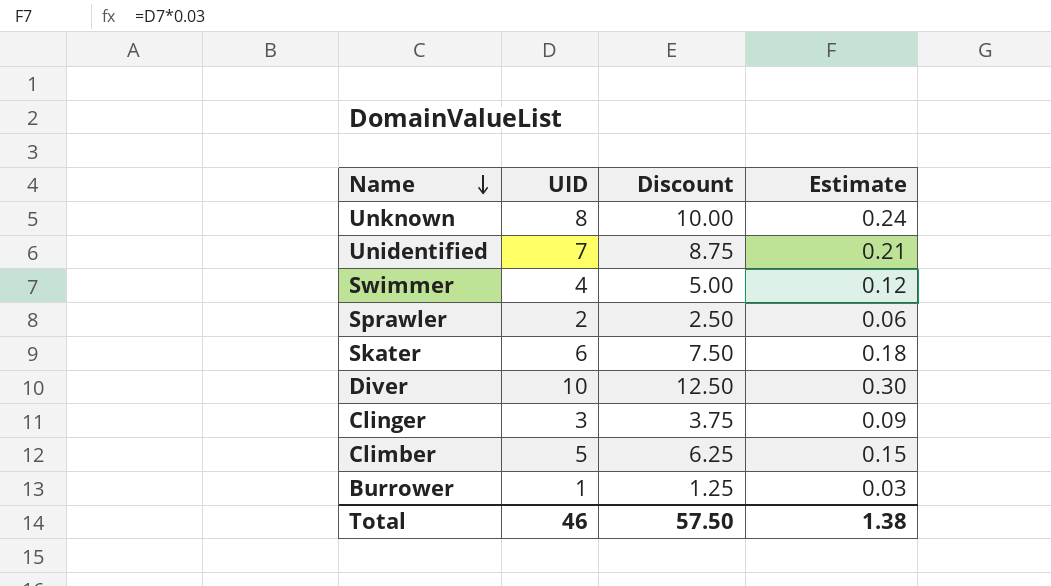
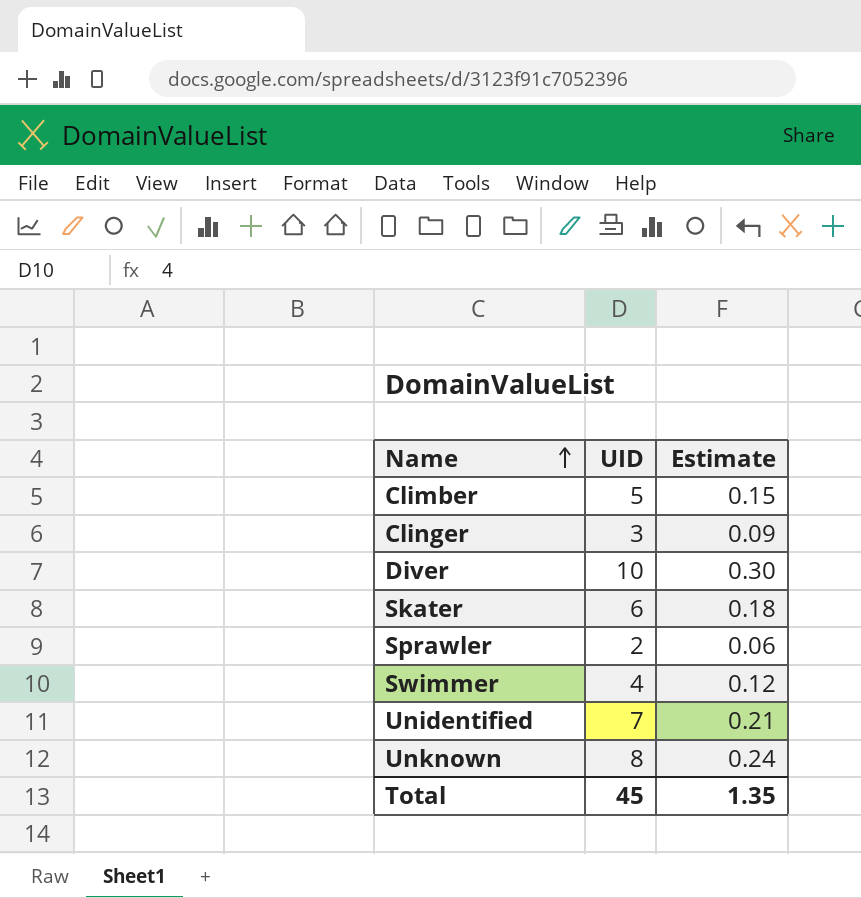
row order: Name descending -> Name ascending
column Discount | formula: [UID] * 1.25 -> none
row Burrower: 1 | 1.25 | 0.03 -> none
Total | UID: 46 -> 45
Total | Estimate: 1.38 -> 1.35

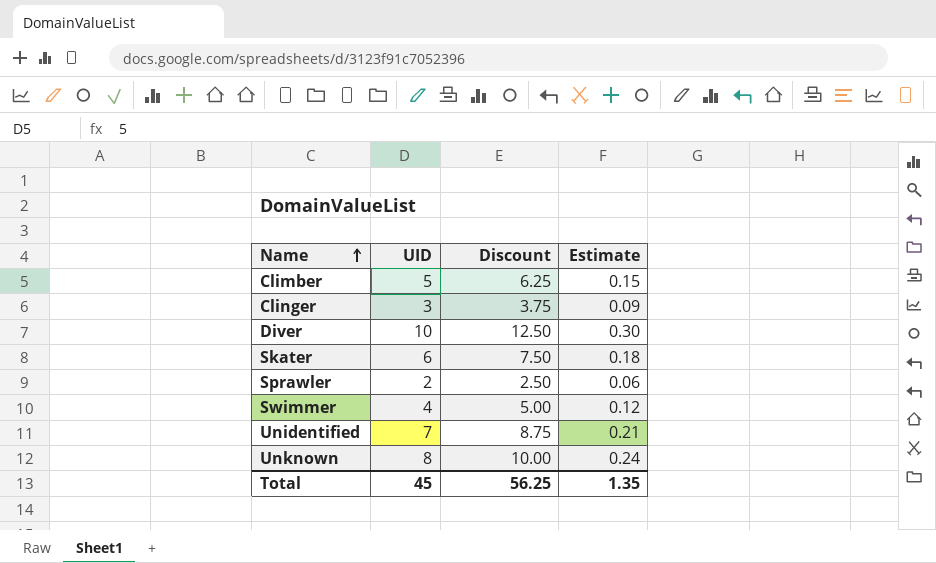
column Discount | formula: none -> [UID] * 1.25

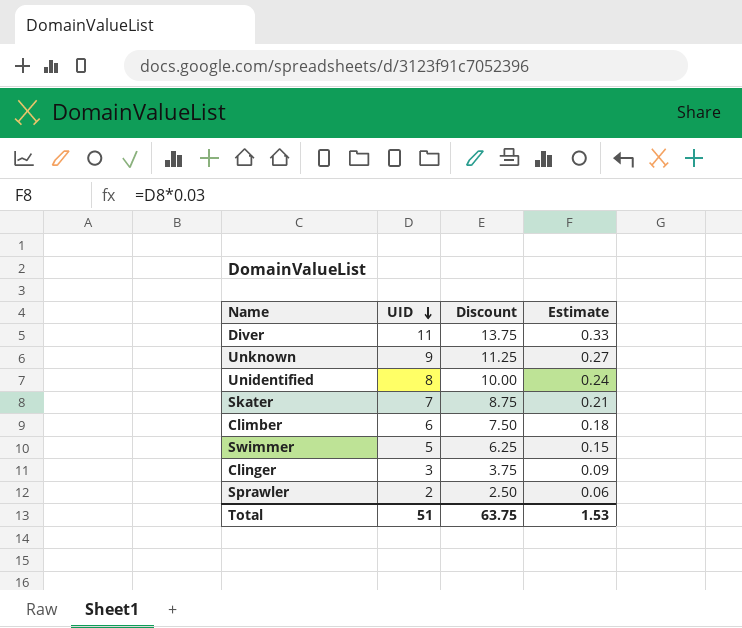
row order: Name ascending -> UID descending
Diver | UID: 10 -> 11
Diver | Discount: 12.50 -> 13.75
Diver | Estimate: 0.30 -> 0.33
Unknown | UID: 8 -> 9
Unknown | Discount: 10.00 -> 11.25
Unknown | Estimate: 0.24 -> 0.27
Unidentified | UID: 7 -> 8
Unidentified | Discount: 8.75 -> 10.00
Unidentified | Estimate: 0.21 -> 0.24
Skater | UID: 6 -> 7
Skater | Discount: 7.50 -> 8.75
Skater | Estimate: 0.18 -> 0.21
Climber | UID: 5 -> 6
Climber | Discount: 6.25 -> 7.50
Climber | Estimate: 0.15 -> 0.18
Swimmer | UID: 4 -> 5
Swimmer | Discount: 5.00 -> 6.25
Swimmer | Estimate: 0.12 -> 0.15
Total | UID: 45 -> 51
Total | Discount: 56.25 -> 63.75
Total | Estimate: 1.35 -> 1.53

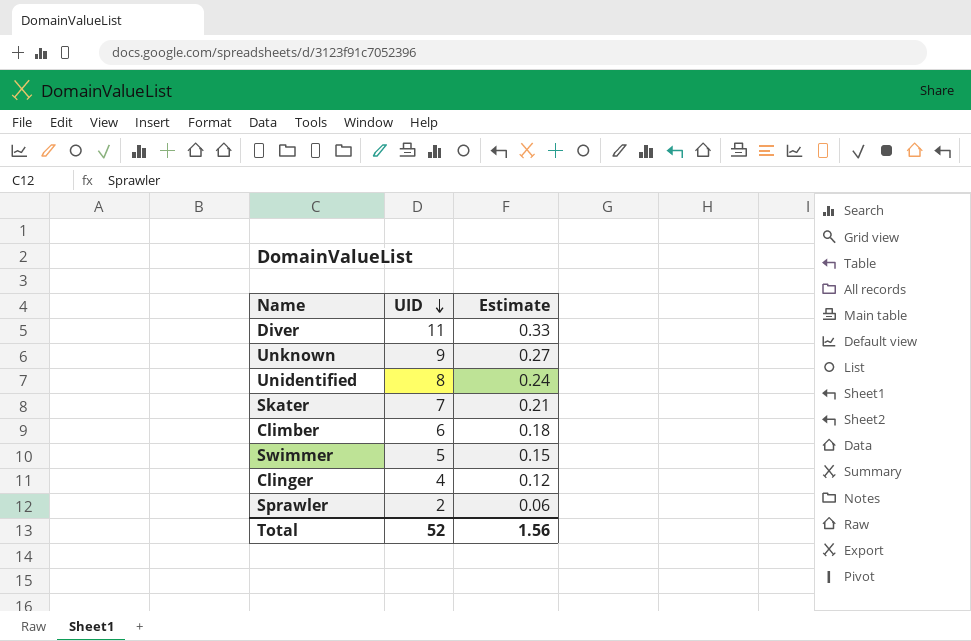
column Discount | formula: [UID] * 1.25 -> none
Clinger | UID: 3 -> 4
Clinger | Estimate: 0.09 -> 0.12
Total | UID: 51 -> 52
Total | Estimate: 1.53 -> 1.56

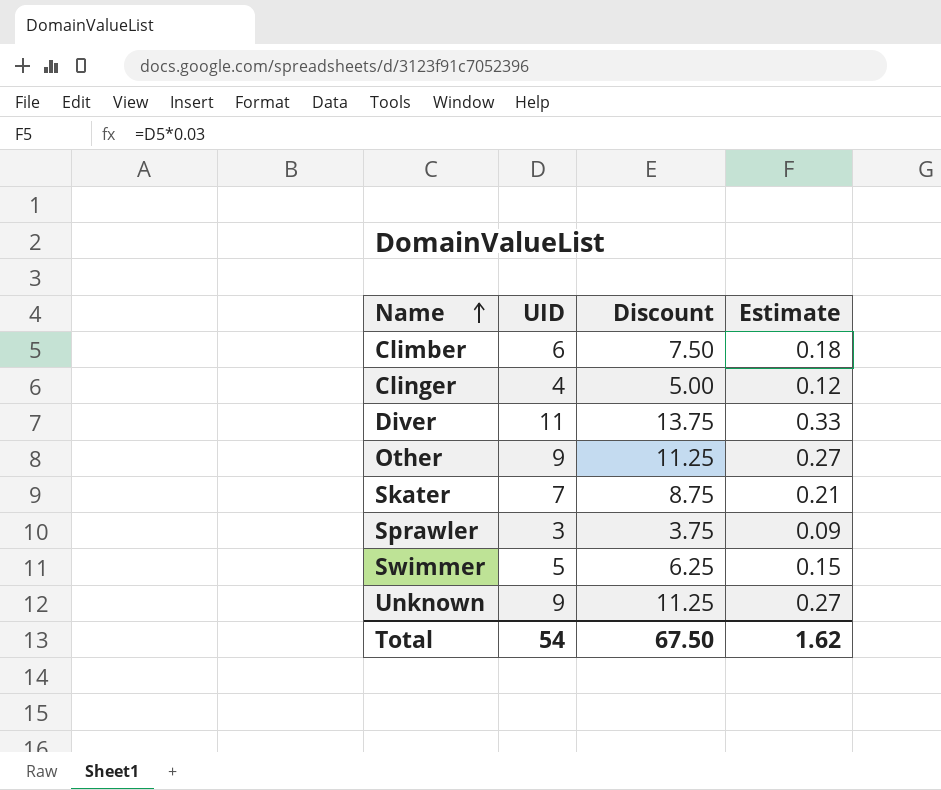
row order: UID descending -> Name ascending
column Discount | formula: none -> [UID] * 1.25
row Unidentified: 8 | 0.24 -> none
row Other: none -> 9 | 11.25 | 0.27
Sprawler | UID: 2 -> 3
Sprawler | Estimate: 0.06 -> 0.09
Total | UID: 52 -> 54
Total | Estimate: 1.56 -> 1.62

